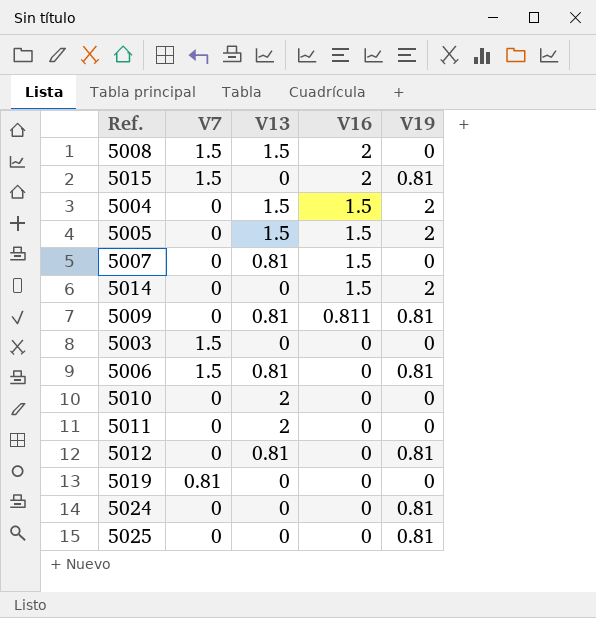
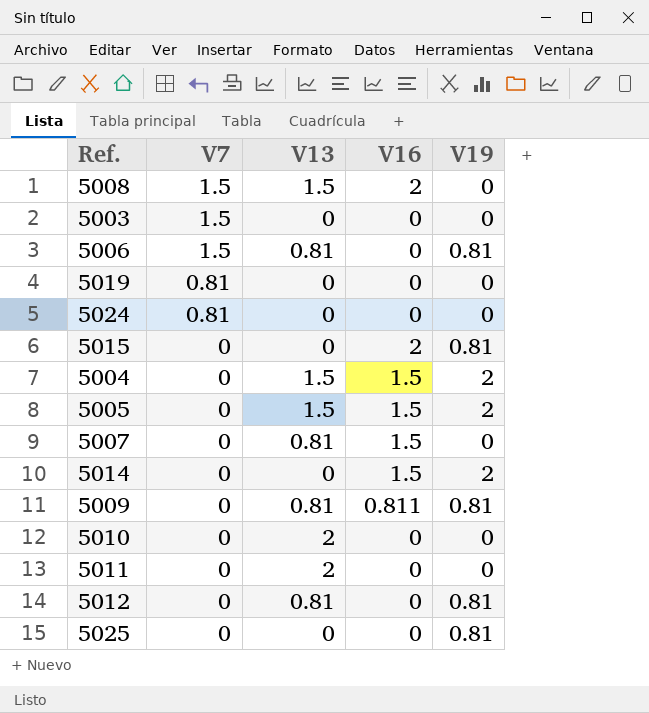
row order: V16 descending -> V7 descending
5024 | V7: 0 -> 0.81
5024 | V19: 0.81 -> 0
5015 | V7: 1.5 -> 0

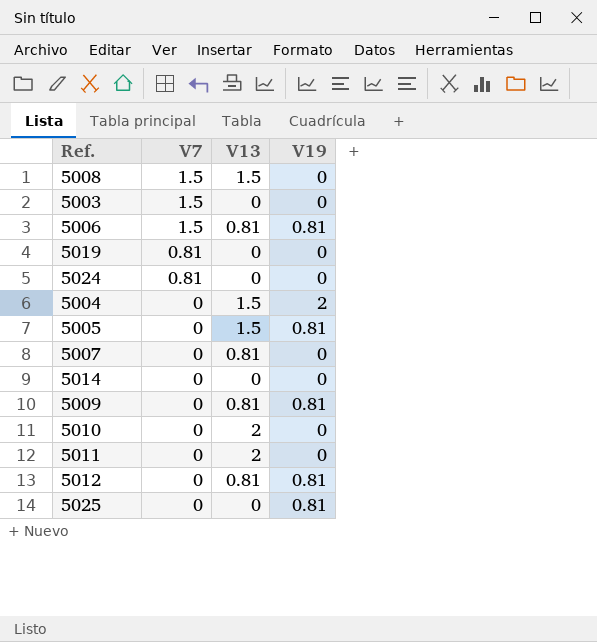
column V16 | position: 4 -> none
row 5015: 0 | 0 | 2 | 0.81 -> none
5005 | V19: 2 -> 0.81
5014 | V19: 2 -> 0

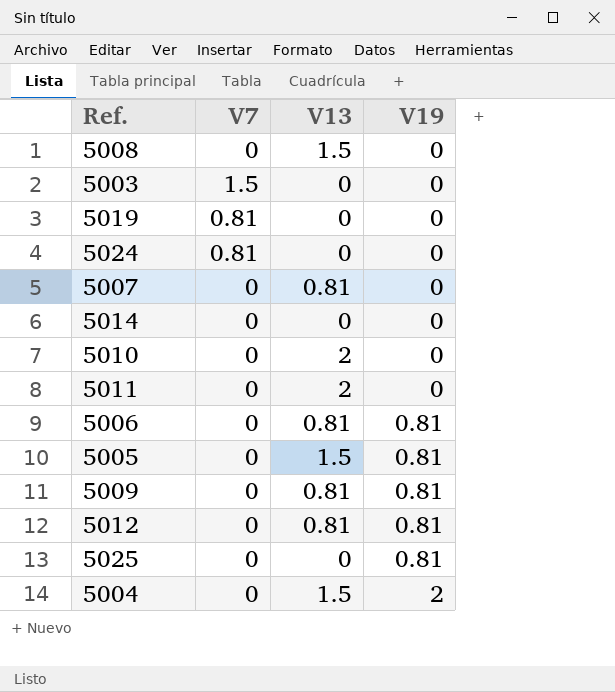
row order: V7 descending -> V19 ascending
5008 | V7: 1.5 -> 0
5006 | V7: 1.5 -> 0

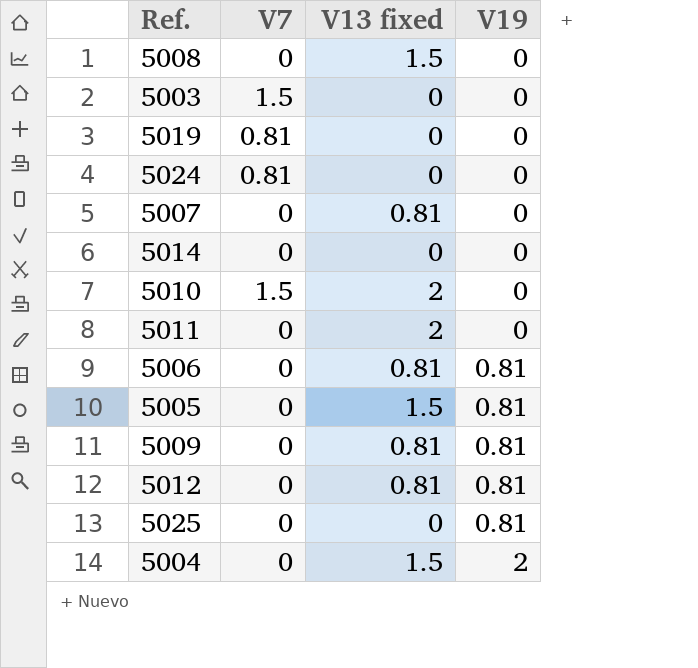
column name: V13 -> V13 fixed
5010 | V7: 0 -> 1.5

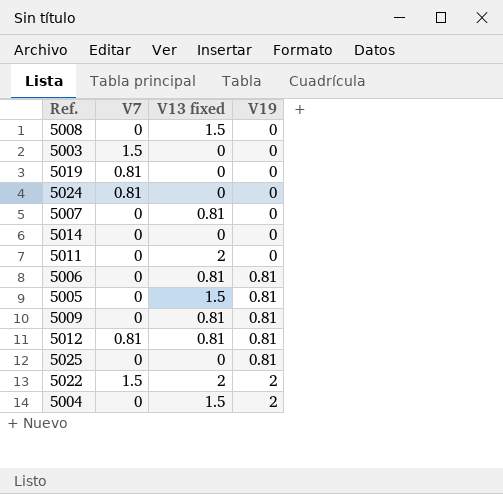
row 5010: 1.5 | 2 | 0 -> none
5012 | V7: 0 -> 0.81
row 5022: none -> 1.5 | 2 | 2

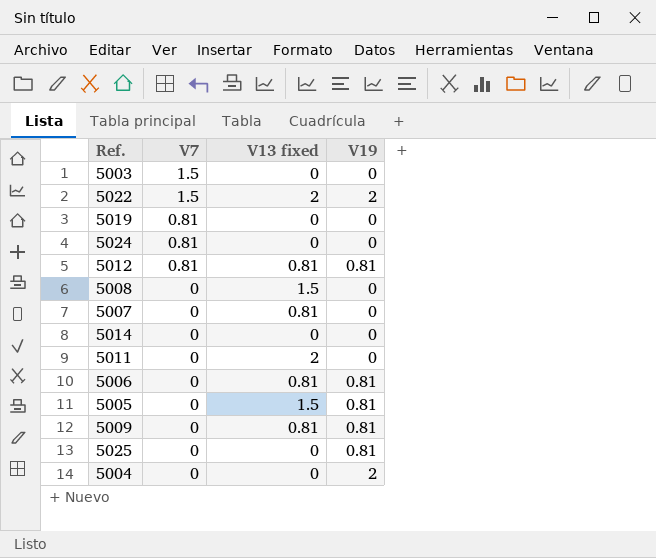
row order: V19 ascending -> V7 descending
5004 | V13 fixed: 1.5 -> 0

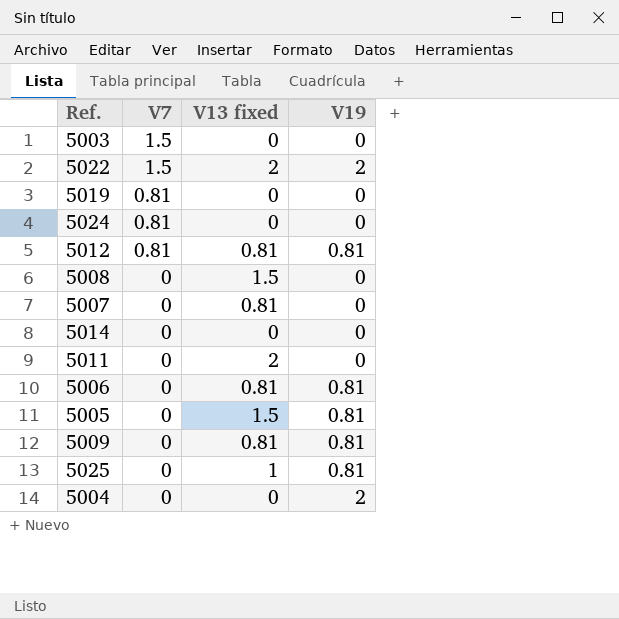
5025 | V13 fixed: 0 -> 1

